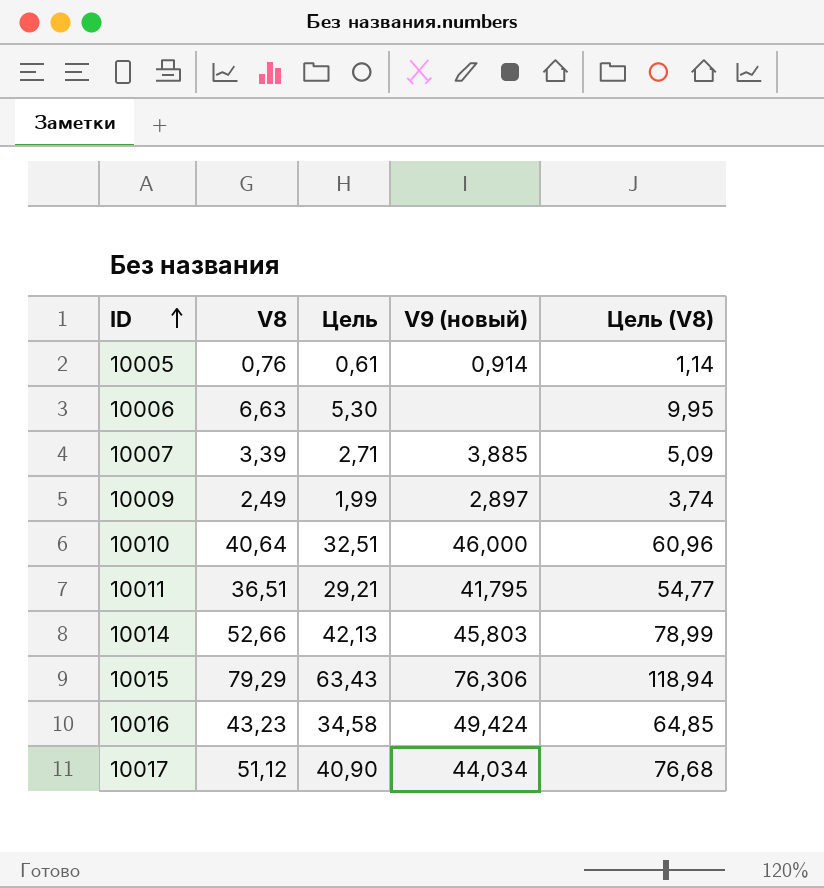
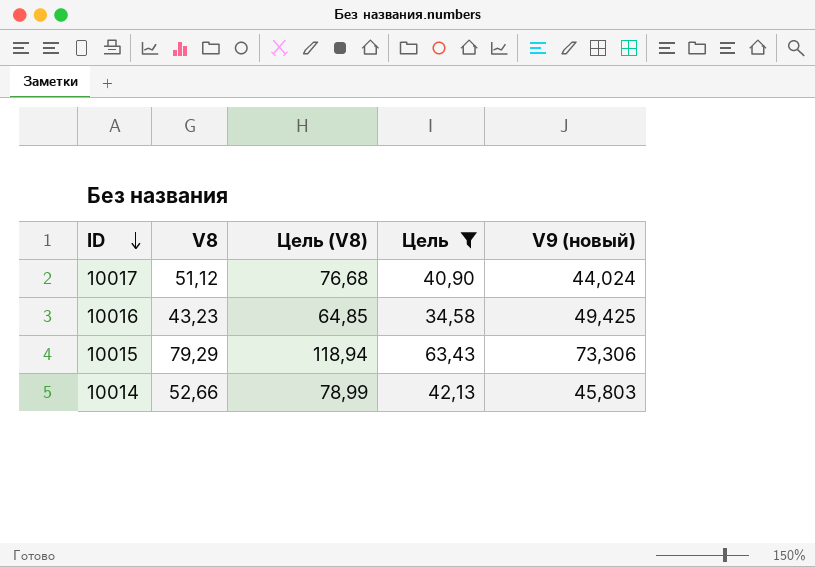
filter: none -> Цель >= 34,58
row order: ID ascending -> ID descending
column Цель (V8) | position: 5 -> 3
10017 | V9 (новый): 44,034 -> 44,024
10016 | V9 (новый): 49,424 -> 49,425
10015 | V9 (новый): 76,306 -> 73,306

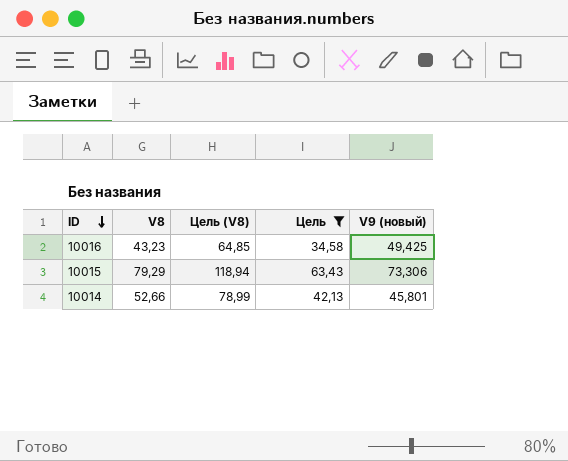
row 10017: 51,12 | 76,68 | 40,90 | 44,024 -> none
10014 | V9 (новый): 45,803 -> 45,801

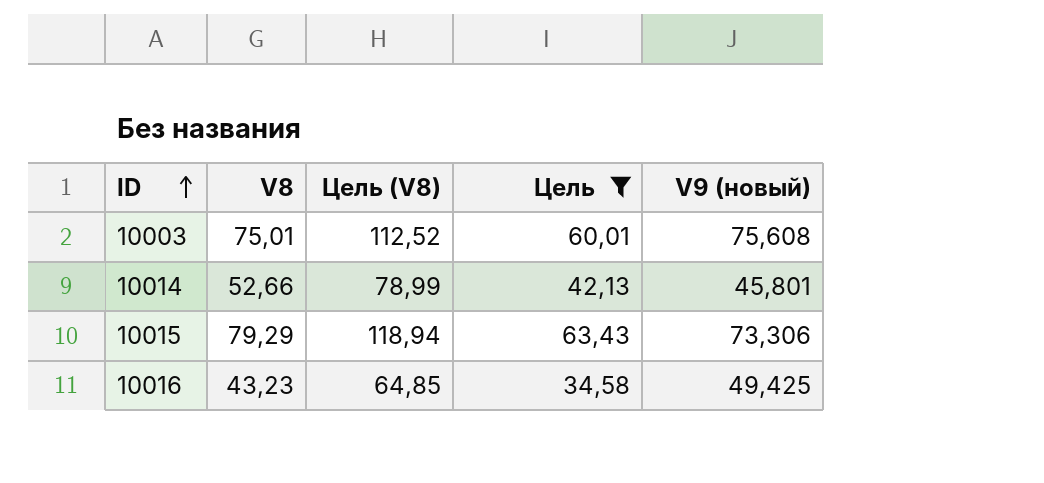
row order: ID descending -> ID ascending
row 10003: none -> 75,01 | 112,52 | 60,01 | 75,608

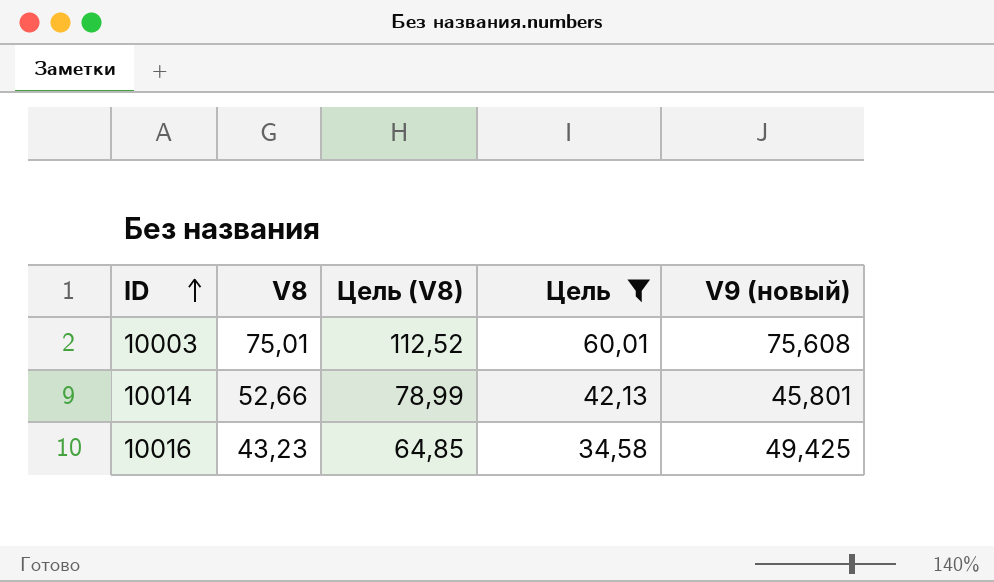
row 10015: 79,29 | 118,94 | 63,43 | 73,306 -> none

